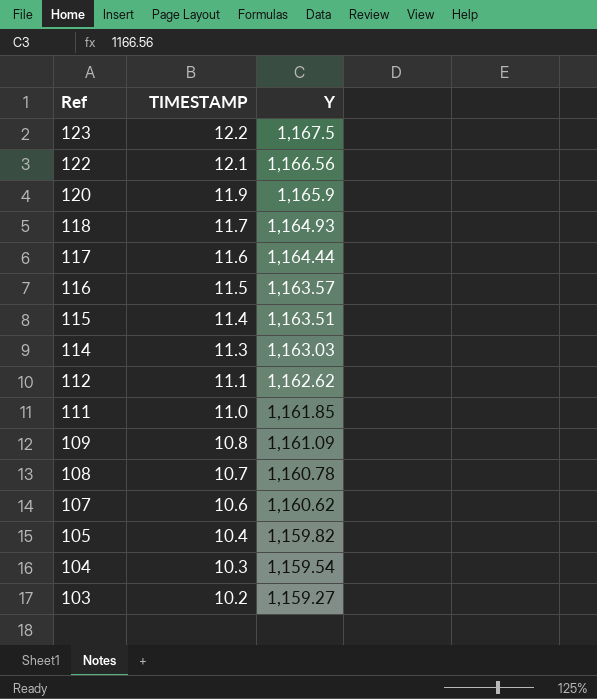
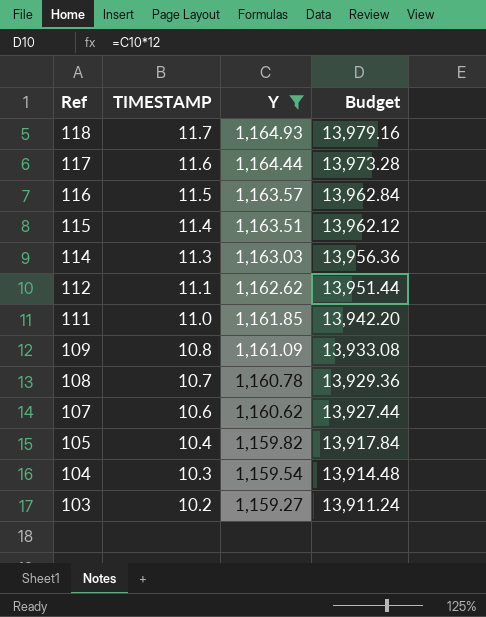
filter: none -> Y <= 1,164.93
column Budget | formula: none -> [Y] * 12

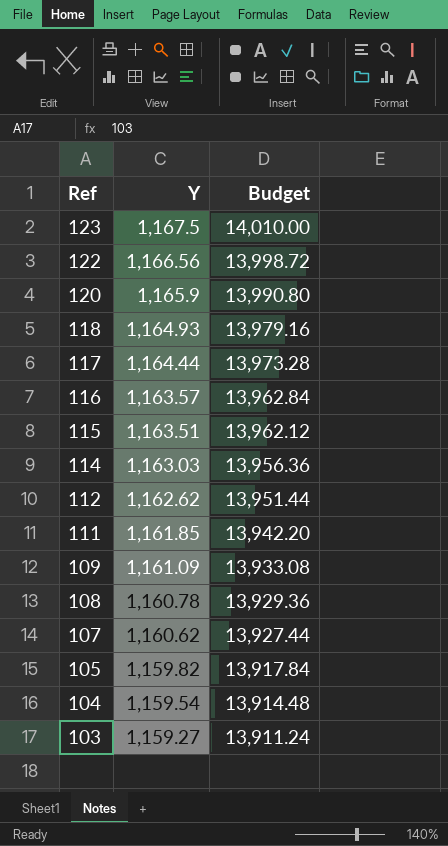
filter: Y <= 1,164.93 -> none
column TIMESTAMP | position: 2 -> none

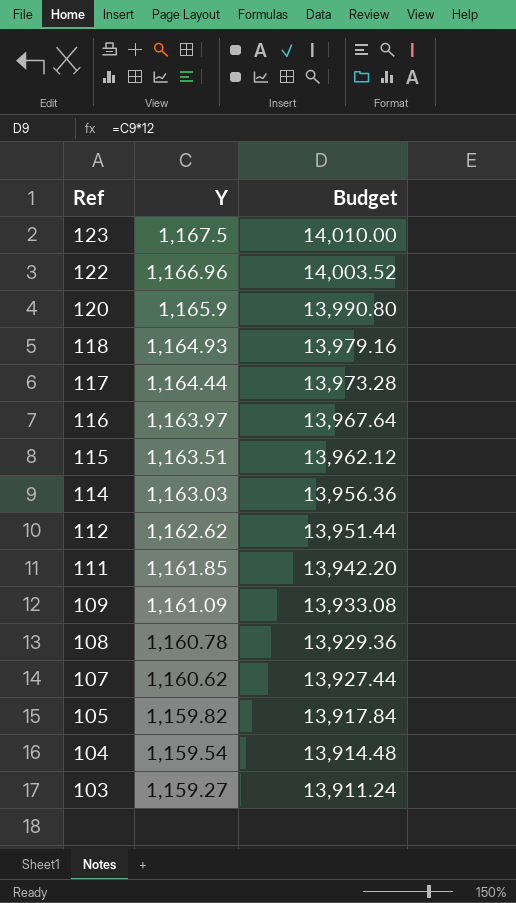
122 | Y: 1,166.56 -> 1,166.96
122 | Budget: 13,998.72 -> 14,003.52
116 | Y: 1,163.57 -> 1,163.97
116 | Budget: 13,962.84 -> 13,967.64

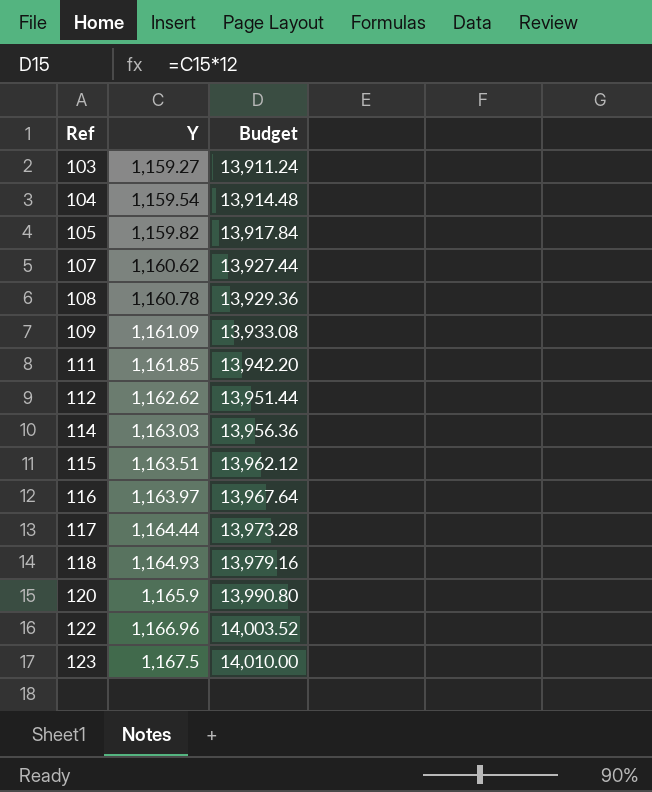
row order: Ref descending -> Ref ascending

